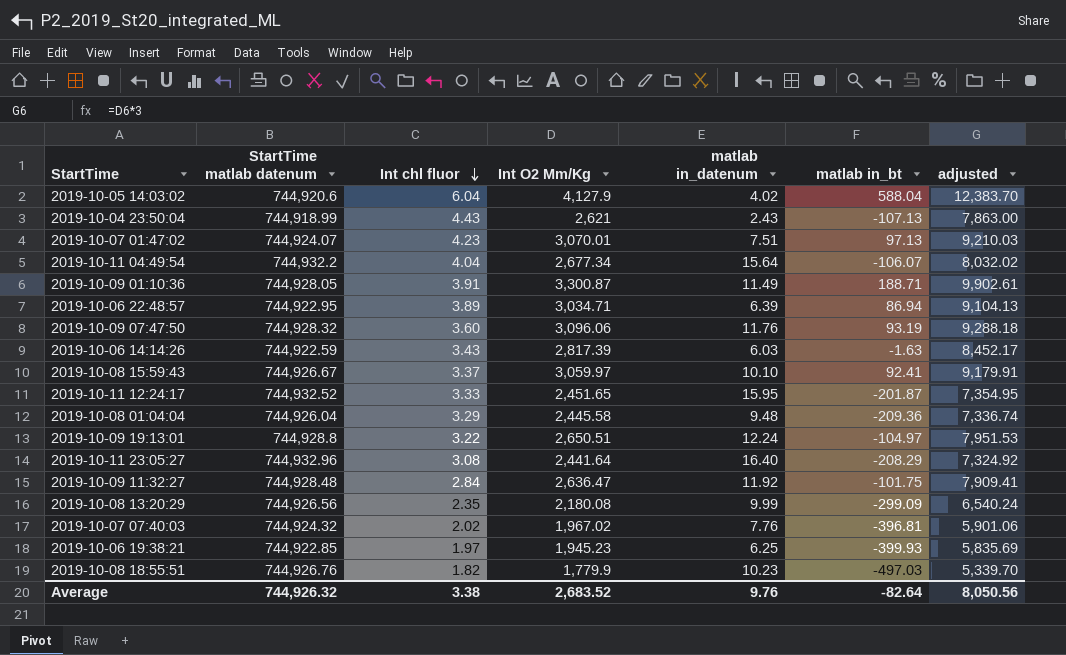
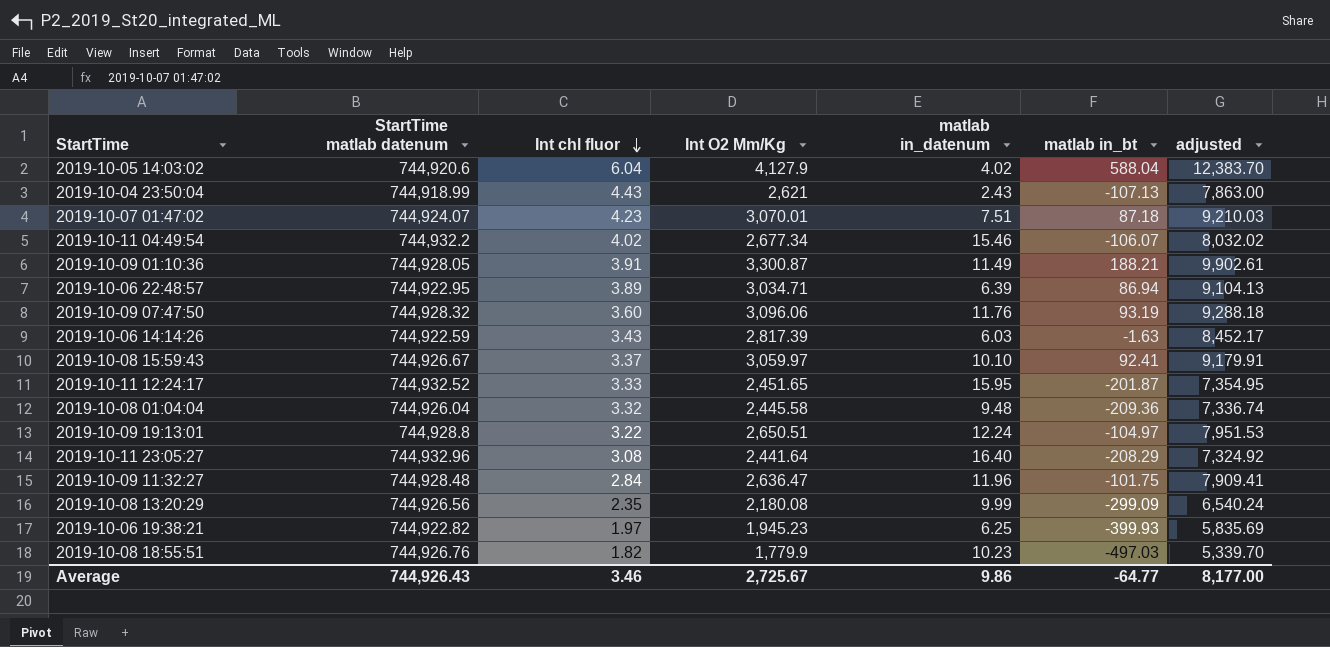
row 2019-10-07 07:40:03: 744,924.32 | 2.02 | 1,967.02 | 7.76 | -396.81 | 5,901.06 -> none
2019-10-07 01:47:02 | matlab in_bt: 97.13 -> 87.18
2019-10-11 04:49:54 | Int chl fluor: 4.04 -> 4.02
2019-10-11 04:49:54 | matlab in_datenum: 15.64 -> 15.46
2019-10-09 01:10:36 | matlab in_bt: 188.71 -> 188.21
2019-10-08 01:04:04 | Int chl fluor: 3.29 -> 3.32
2019-10-09 11:32:27 | matlab in_datenum: 11.92 -> 11.96
2019-10-06 19:38:21 | StartTime matlab datenum: 744,922.85 -> 744,922.82
Average | StartTime matlab datenum: 744,926.32 -> 744,926.43
Average | Int chl fluor: 3.38 -> 3.46
Average | Int O2 Mm/Kg: 2,683.52 -> 2,725.67
Average | matlab in_datenum: 9.76 -> 9.86
Average | matlab in_bt: -82.64 -> -64.77
Average | adjusted: 8,050.56 -> 8,177.00

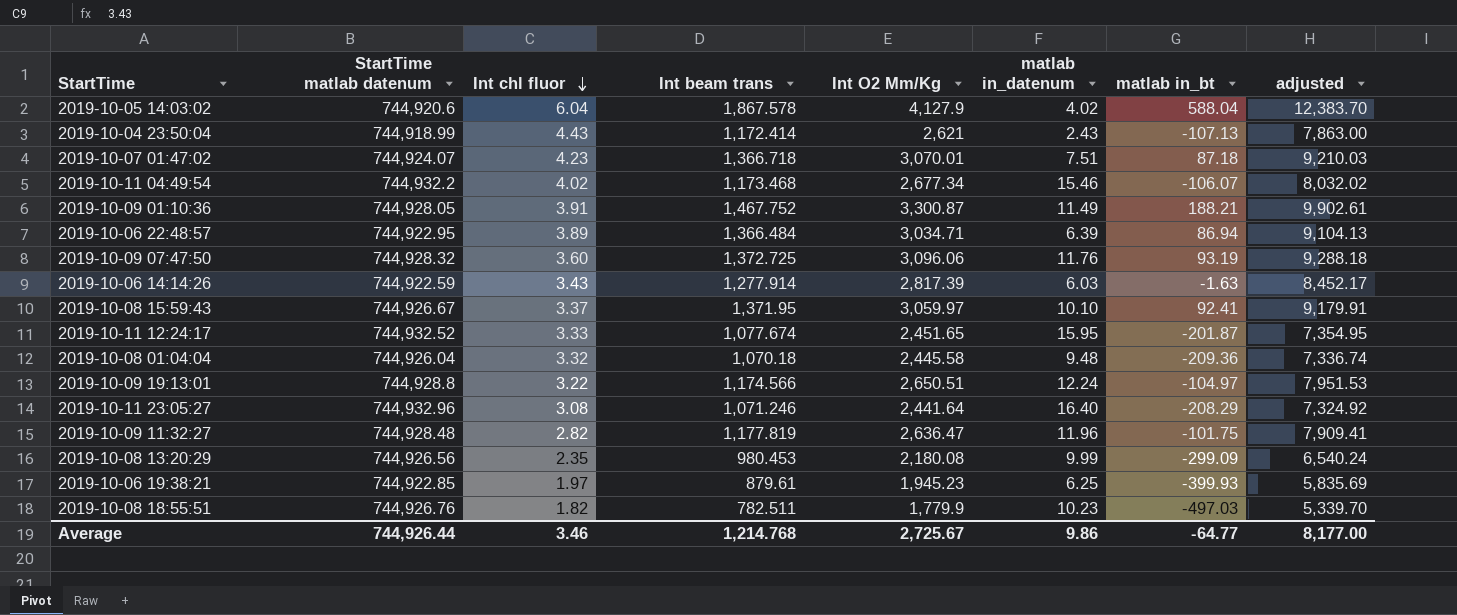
column Int beam trans | position: none -> 4
2019-10-09 11:32:27 | Int chl fluor: 2.84 -> 2.82
2019-10-06 19:38:21 | StartTime matlab datenum: 744,922.82 -> 744,922.85
Average | StartTime matlab datenum: 744,926.43 -> 744,926.44

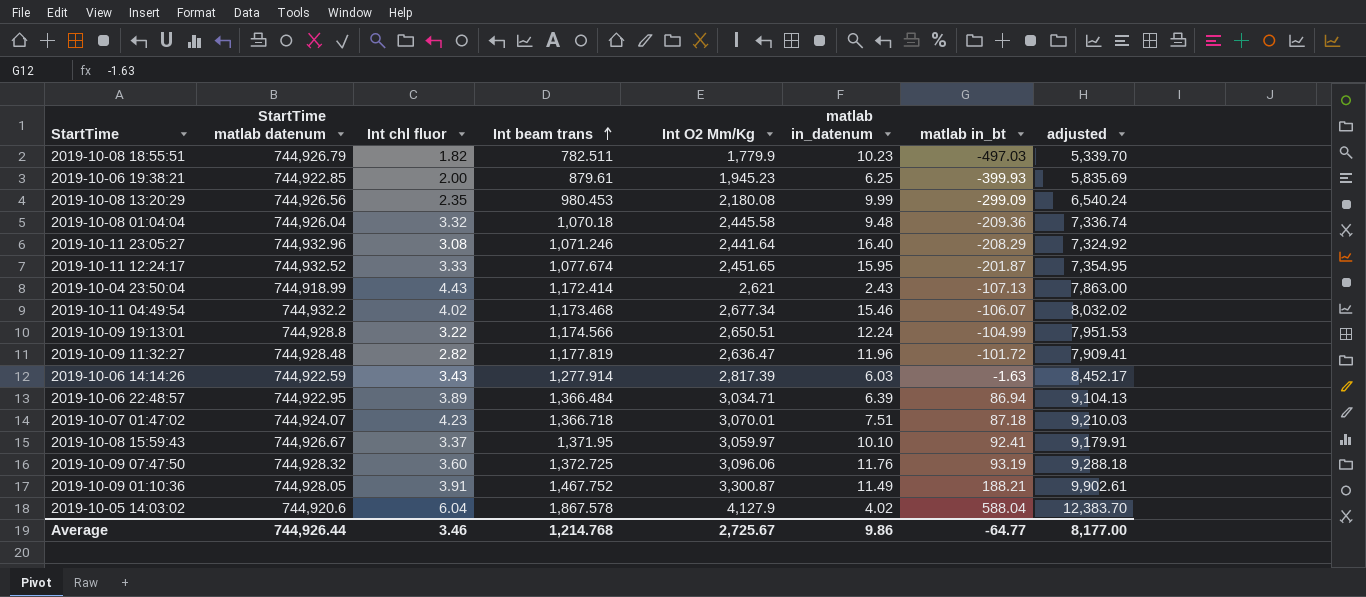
row order: Int chl fluor descending -> Int beam trans ascending
2019-10-08 18:55:51 | StartTime matlab datenum: 744,926.76 -> 744,926.79
2019-10-06 19:38:21 | Int chl fluor: 1.97 -> 2.00
2019-10-09 19:13:01 | matlab in_bt: -104.97 -> -104.99
2019-10-09 11:32:27 | matlab in_bt: -101.75 -> -101.72

